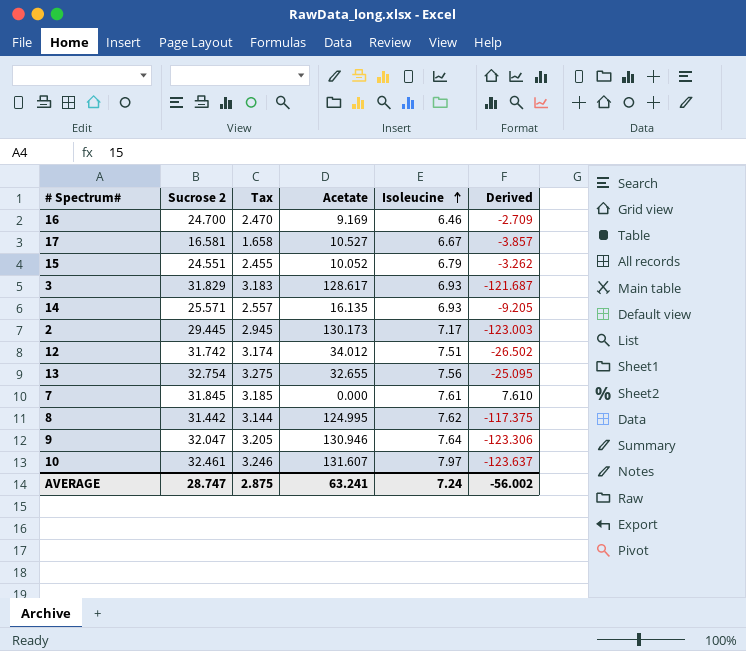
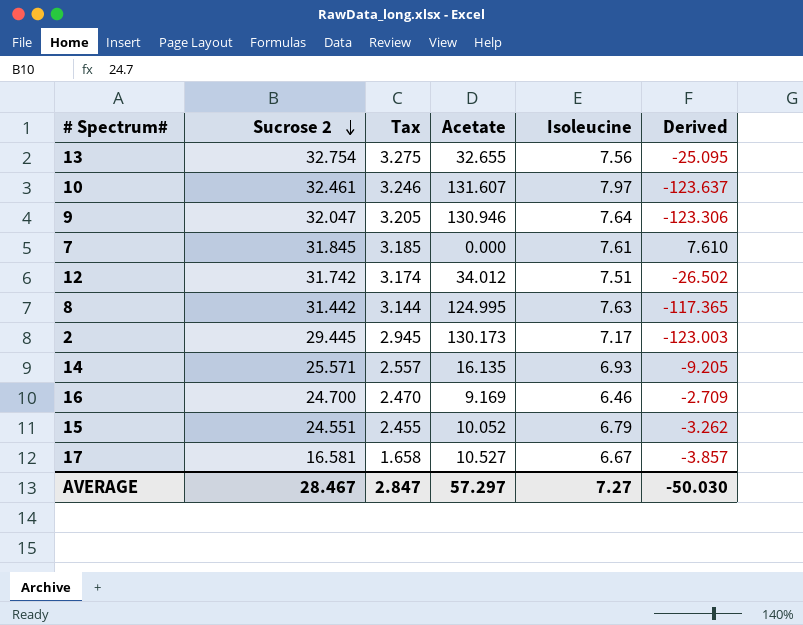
row order: Isoleucine ascending -> Sucrose 2 descending
row 3: 31.829 | 3.183 | 128.617 | 6.93 | -121.687 -> none
8 | Isoleucine: 7.62 -> 7.63
8 | Derived: -117.375 -> -117.365
AVERAGE | Sucrose 2: 28.747 -> 28.467
AVERAGE | Tax: 2.875 -> 2.847
AVERAGE | Acetate: 63.241 -> 57.297
AVERAGE | Isoleucine: 7.24 -> 7.27
AVERAGE | Derived: -56.002 -> -50.030

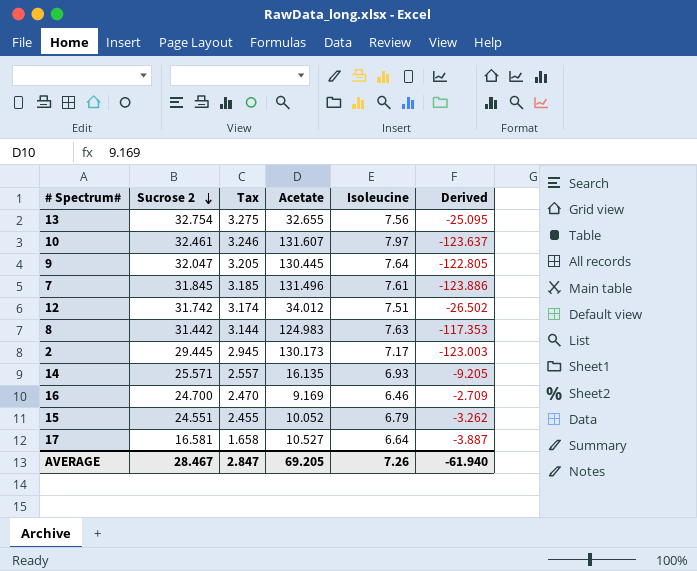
9 | Acetate: 130.946 -> 130.445
9 | Derived: -123.306 -> -122.805
7 | Acetate: 0.000 -> 131.496
7 | Derived: 7.610 -> -123.886
8 | Acetate: 124.995 -> 124.983
8 | Derived: -117.365 -> -117.353
17 | Isoleucine: 6.67 -> 6.64
17 | Derived: -3.857 -> -3.887
AVERAGE | Acetate: 57.297 -> 69.205
AVERAGE | Isoleucine: 7.27 -> 7.26
AVERAGE | Derived: -50.030 -> -61.940

